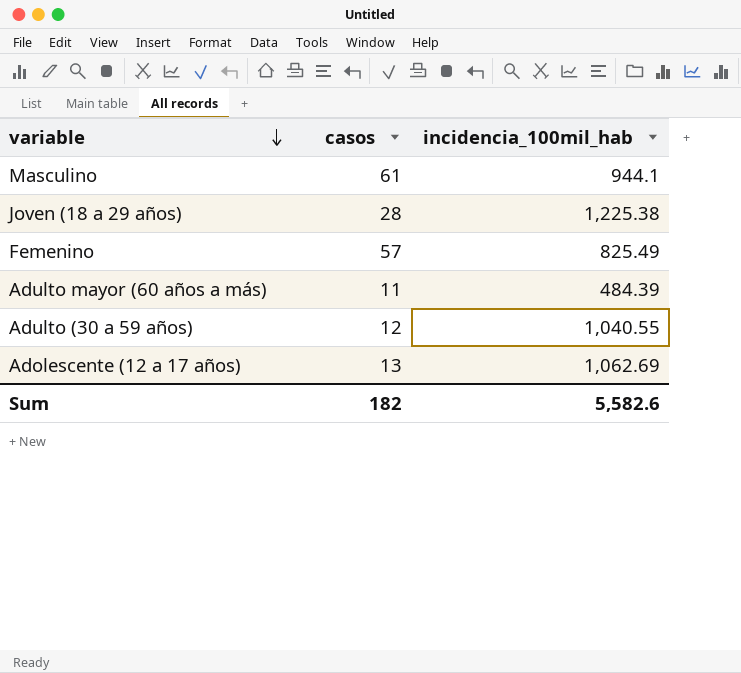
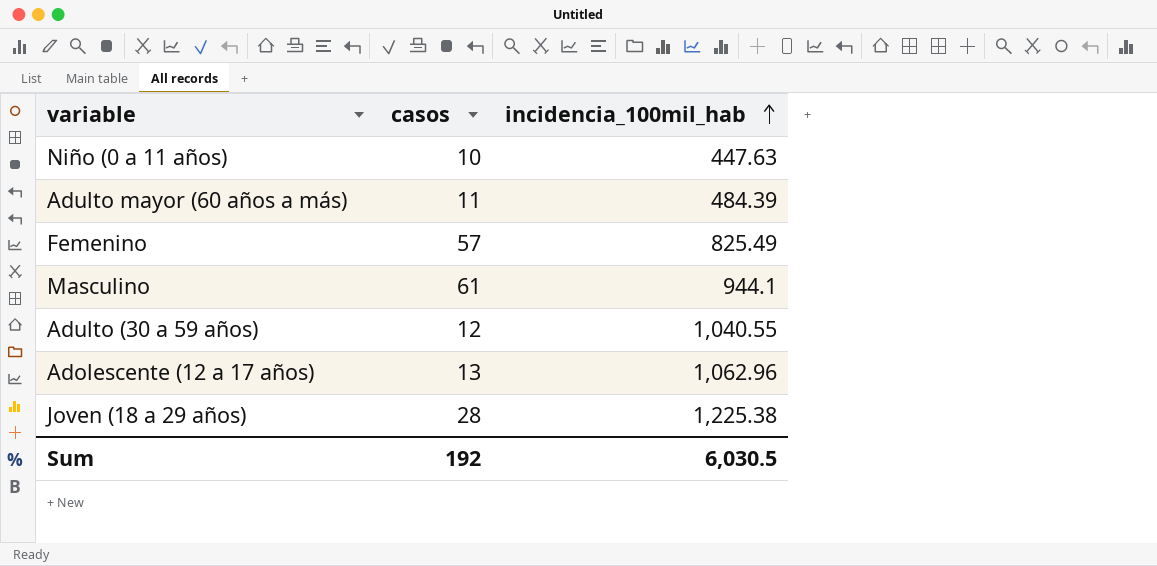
row order: variable descending -> incidencia_100mil_hab ascending
row Niño (0 a 11 años): none -> 10 | 447.63
Adolescente (12 a 17 años) | incidencia_100mil_hab: 1,062.69 -> 1,062.96
Sum | casos: 182 -> 192
Sum | incidencia_100mil_hab: 5,582.6 -> 6,030.5

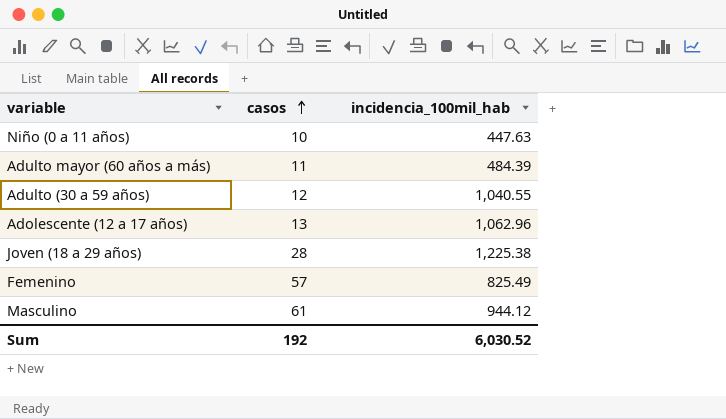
row order: incidencia_100mil_hab ascending -> casos ascending
Masculino | incidencia_100mil_hab: 944.1 -> 944.12
Sum | incidencia_100mil_hab: 6,030.5 -> 6,030.52

